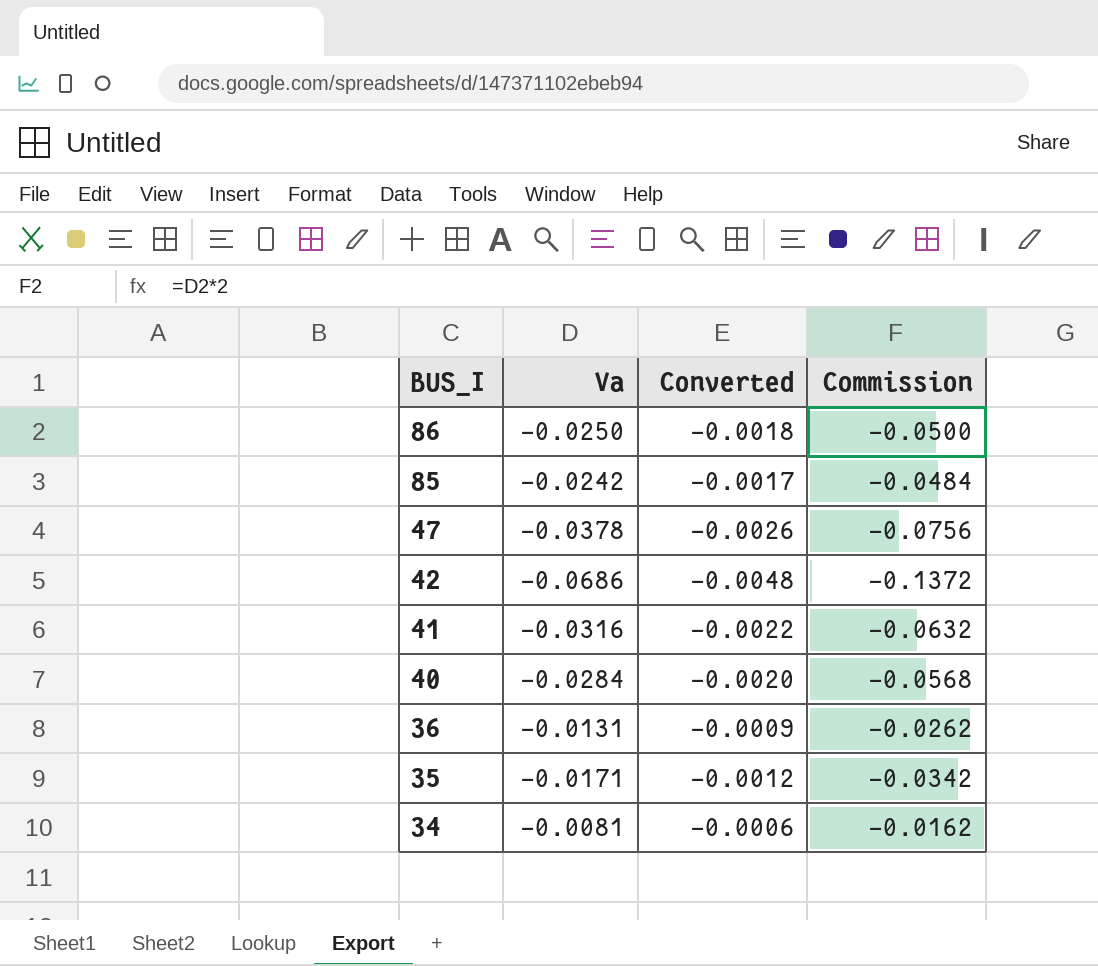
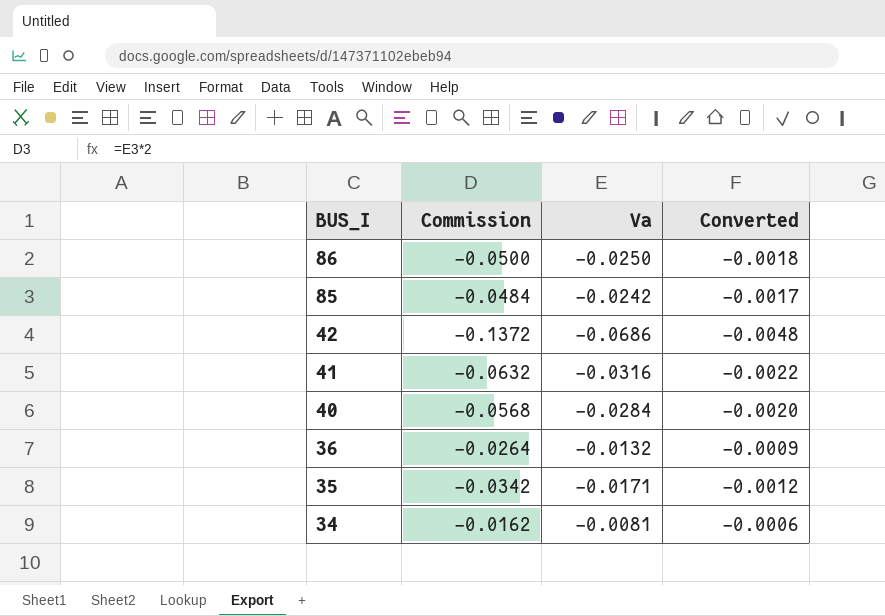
column Commission | position: 4 -> 2
row 47: -0.0378 | -0.0026 | -0.0756 -> none
36 | Commission: -0.0262 -> -0.0264
36 | Va: -0.0131 -> -0.0132

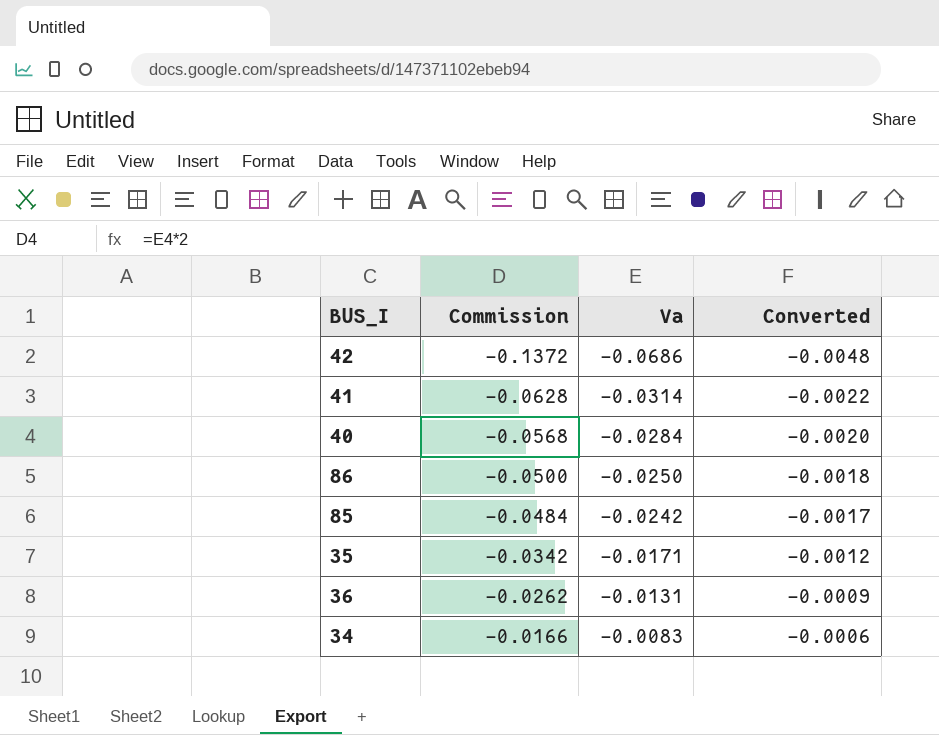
row order: BUS_I descending -> Commission ascending
41 | Commission: -0.0632 -> -0.0628
41 | Va: -0.0316 -> -0.0314
36 | Commission: -0.0264 -> -0.0262
36 | Va: -0.0132 -> -0.0131
34 | Commission: -0.0162 -> -0.0166
34 | Va: -0.0081 -> -0.0083

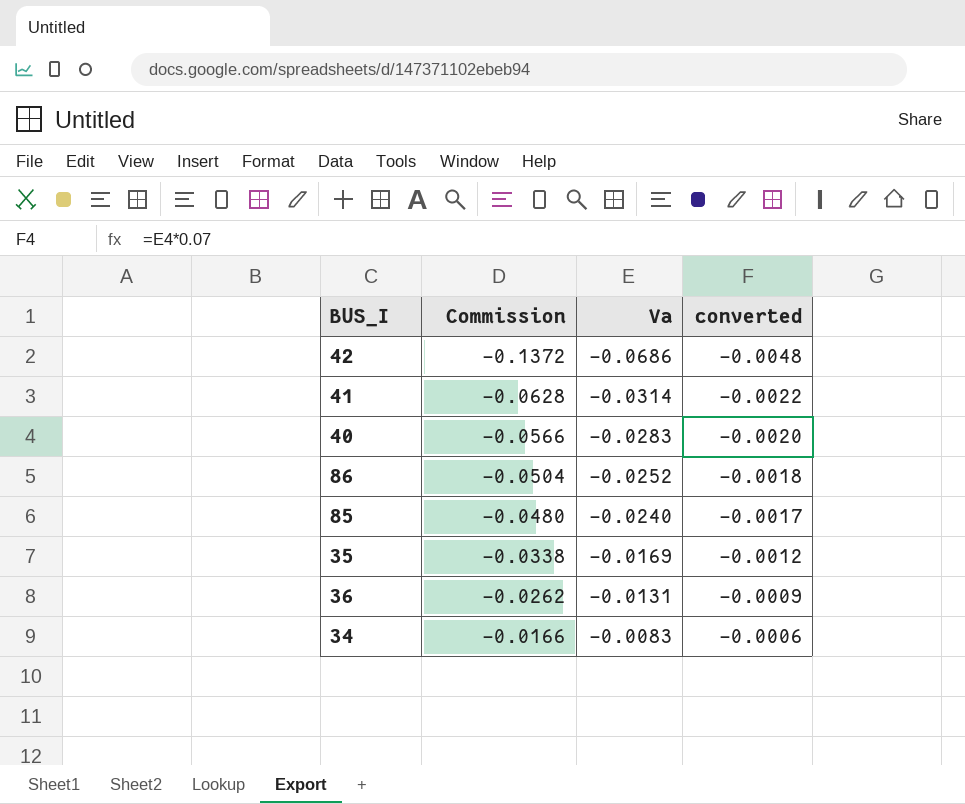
column name: Converted -> converted
40 | Commission: -0.0568 -> -0.0566
40 | Va: -0.0284 -> -0.0283
86 | Commission: -0.0500 -> -0.0504
86 | Va: -0.0250 -> -0.0252
85 | Commission: -0.0484 -> -0.0480
85 | Va: -0.0242 -> -0.0240
35 | Commission: -0.0342 -> -0.0338
35 | Va: -0.0171 -> -0.0169

